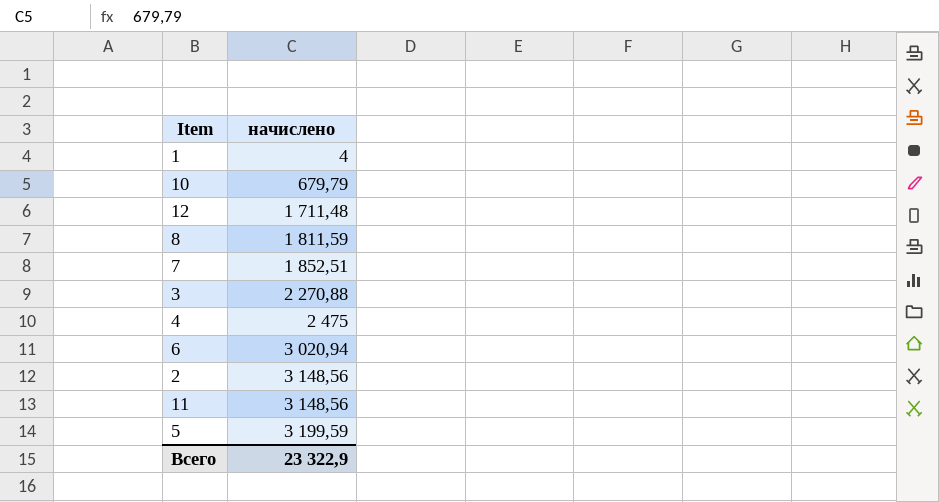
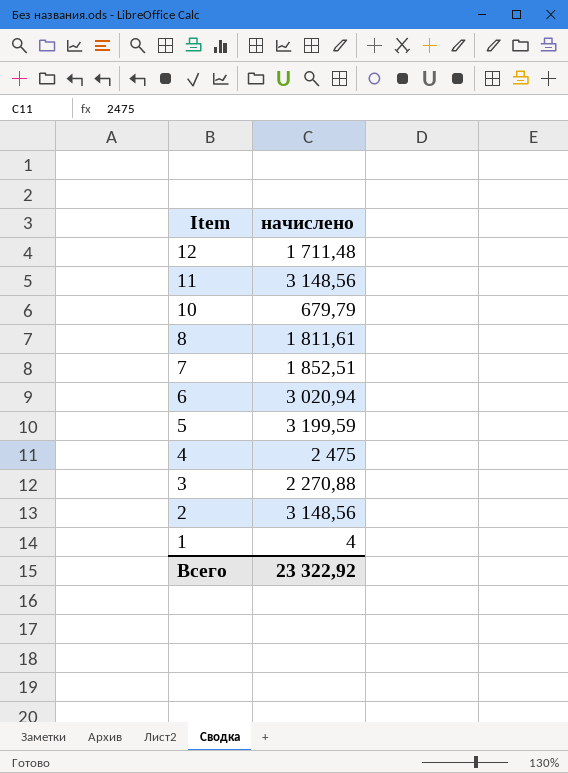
row order: начислено ascending -> Item descending
8 | начислено: 1 811,59 -> 1 811,61
Всего | начислено: 23 322,9 -> 23 322,92

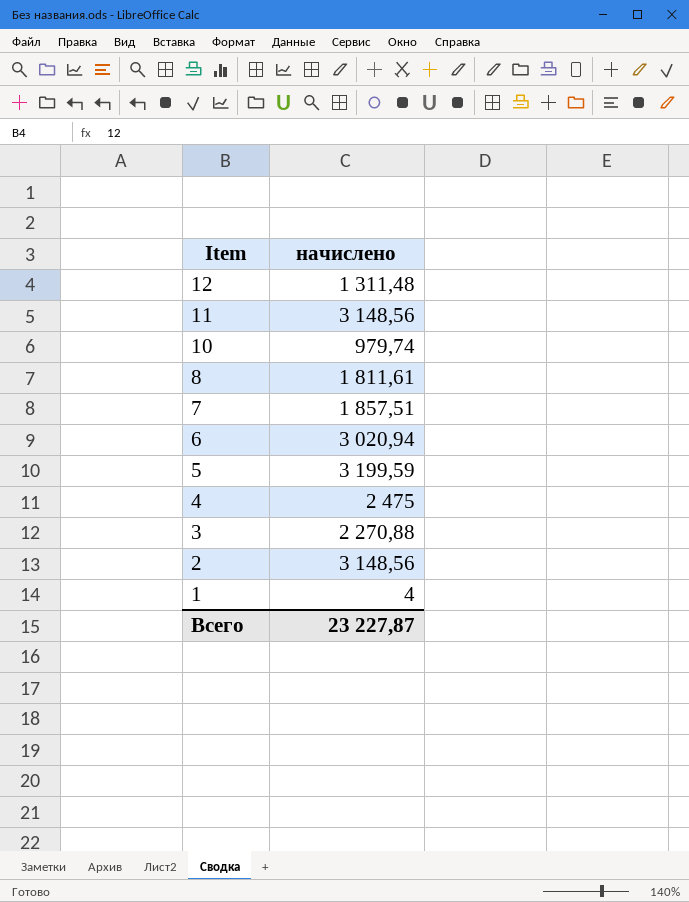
12 | начислено: 1 711,48 -> 1 311,48
10 | начислено: 679,79 -> 979,74
7 | начислено: 1 852,51 -> 1 857,51
Всего | начислено: 23 322,92 -> 23 227,87

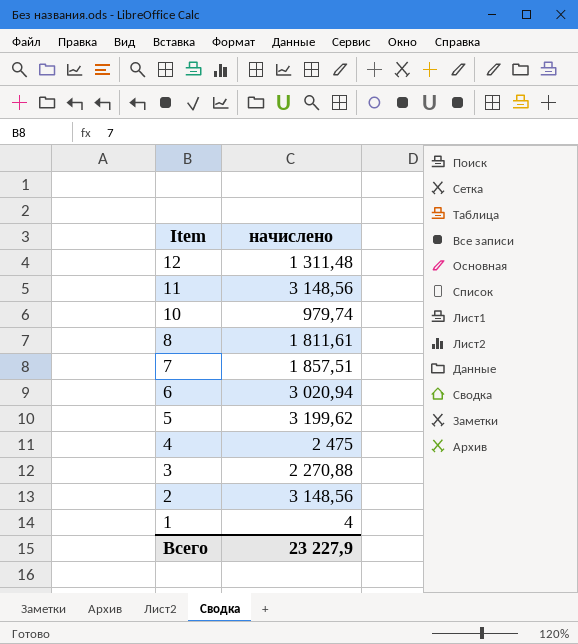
5 | начислено: 3 199,59 -> 3 199,62
Всего | начислено: 23 227,87 -> 23 227,9

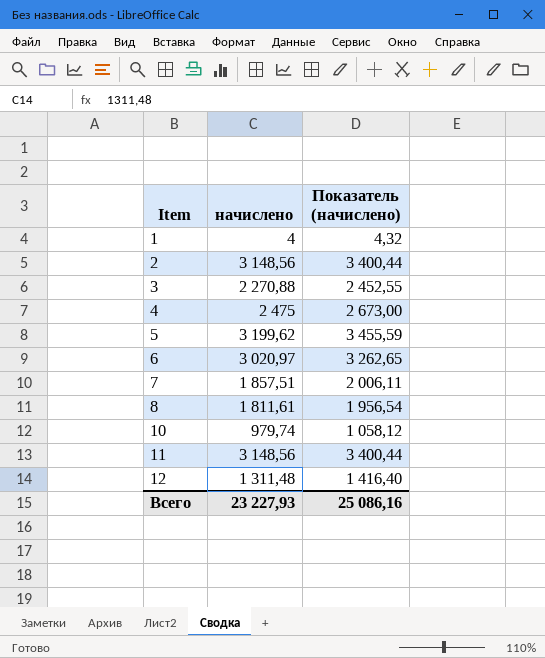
row order: Item descending -> Item ascending
column Показатель (начислено) | formula: none -> [начислено] * 1,08
6 | начислено: 3 020,94 -> 3 020,97
Всего | начислено: 23 227,9 -> 23 227,93

